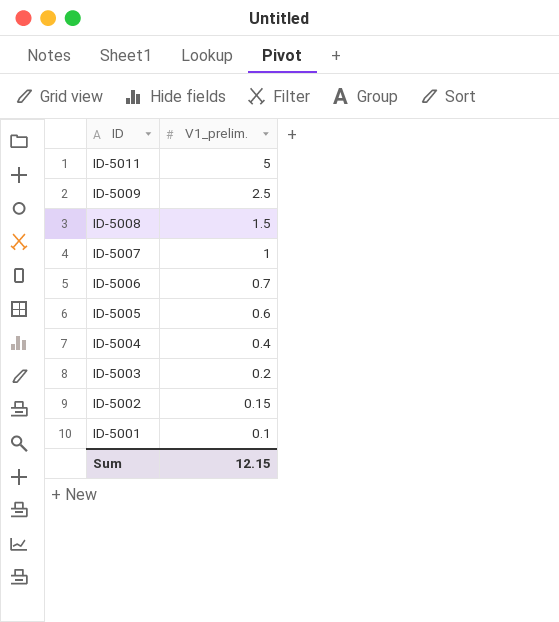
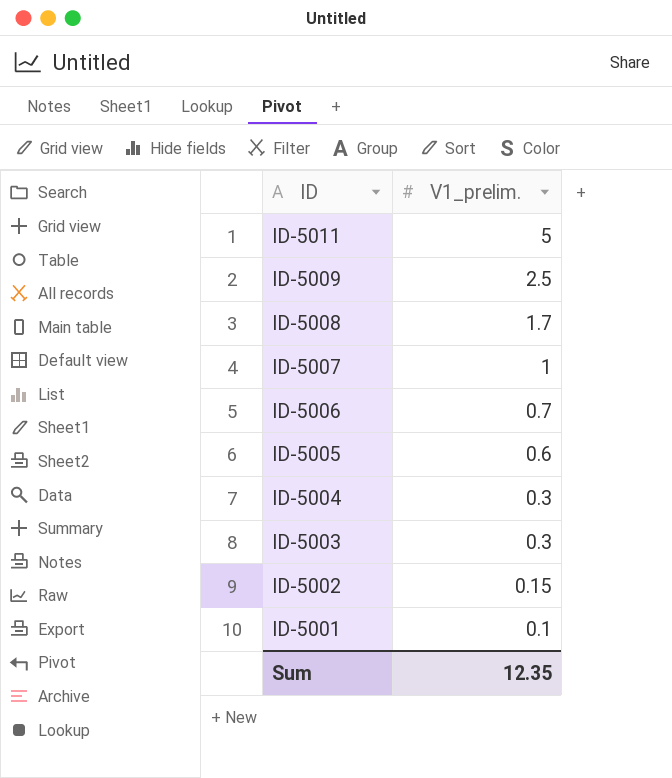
ID-5008 | V1_prelim.: 1.5 -> 1.7
ID-5004 | V1_prelim.: 0.4 -> 0.3
ID-5003 | V1_prelim.: 0.2 -> 0.3
Sum | V1_prelim.: 12.15 -> 12.35

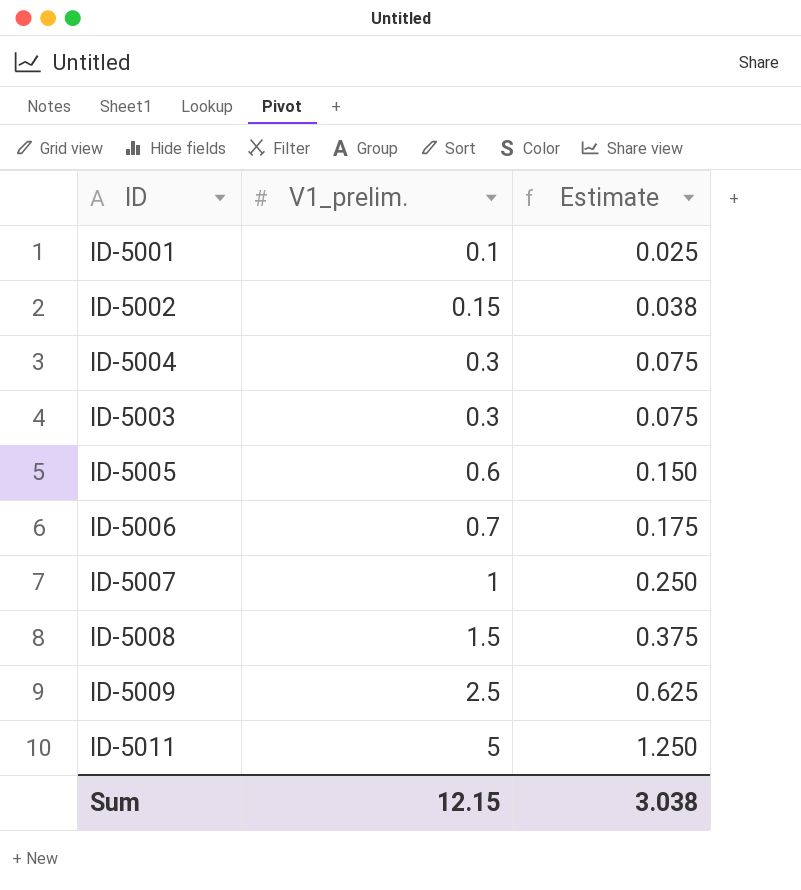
row order: ID descending -> V1_prelim. ascending
column Estimate | formula: none -> [V1_prelim.] * 0.25
ID-5008 | V1_prelim.: 1.7 -> 1.5
Sum | V1_prelim.: 12.35 -> 12.15

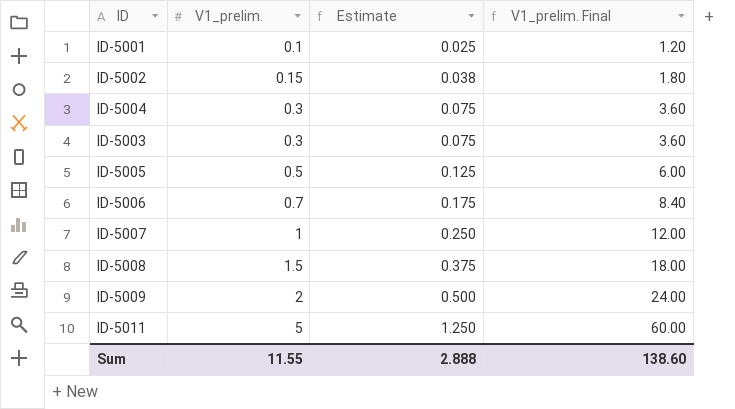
column V1_prelim. Final | formula: none -> [V1_prelim.] * 12
ID-5005 | V1_prelim.: 0.6 -> 0.5
ID-5005 | Estimate: 0.150 -> 0.125
ID-5009 | V1_prelim.: 2.5 -> 2
ID-5009 | Estimate: 0.625 -> 0.500
Sum | V1_prelim.: 12.15 -> 11.55
Sum | Estimate: 3.038 -> 2.888

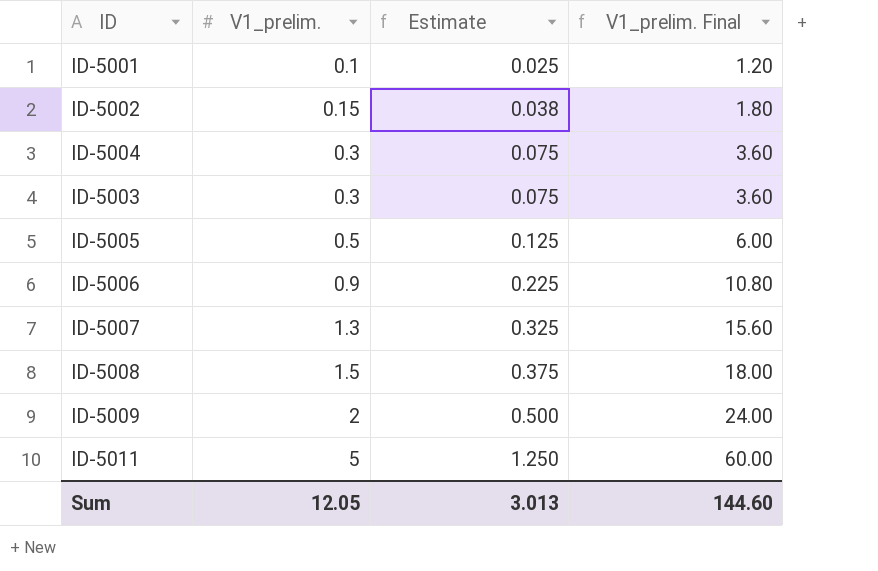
ID-5006 | V1_prelim.: 0.7 -> 0.9
ID-5006 | Estimate: 0.175 -> 0.225
ID-5006 | V1_prelim. Final: 8.40 -> 10.80
ID-5007 | V1_prelim.: 1 -> 1.3
ID-5007 | Estimate: 0.250 -> 0.325
ID-5007 | V1_prelim. Final: 12.00 -> 15.60
Sum | V1_prelim.: 11.55 -> 12.05
Sum | Estimate: 2.888 -> 3.013
Sum | V1_prelim. Final: 138.60 -> 144.60

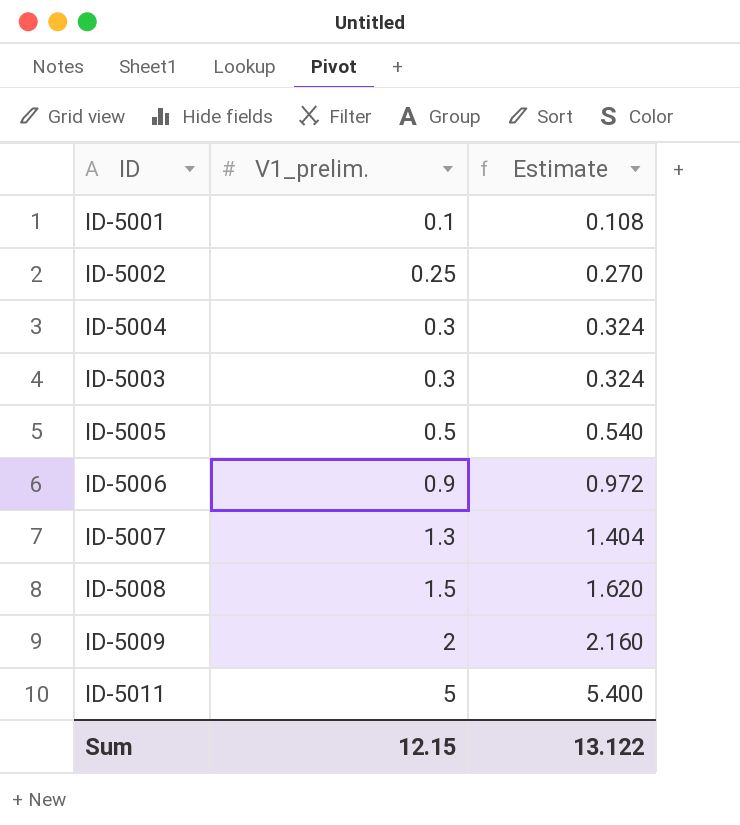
column V1_prelim. Final | formula: [V1_prelim.] * 12 -> none
column Estimate | formula: [V1_prelim.] * 0.25 -> [V1_prelim.] * 1.08
ID-5002 | V1_prelim.: 0.15 -> 0.25
Sum | V1_prelim.: 12.05 -> 12.15
Sum | Estimate: 3.013 -> 13.122

